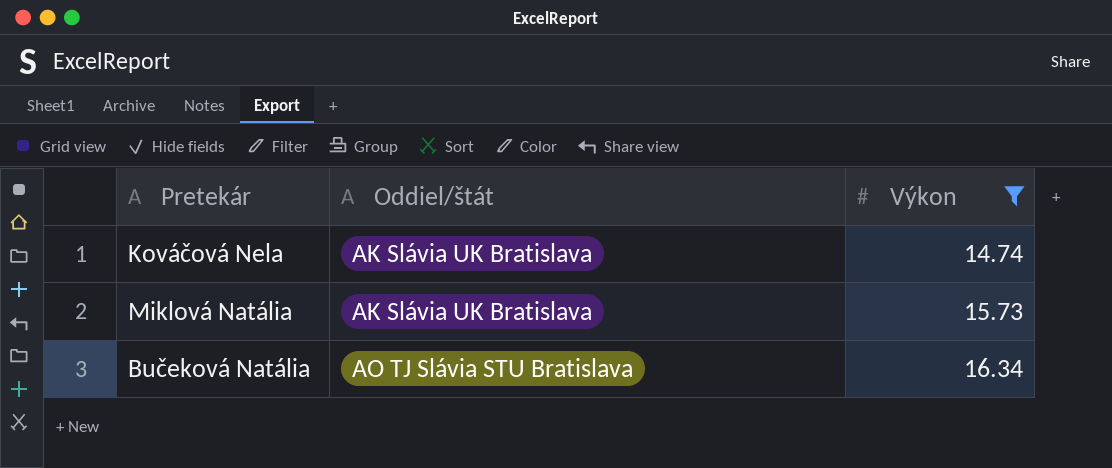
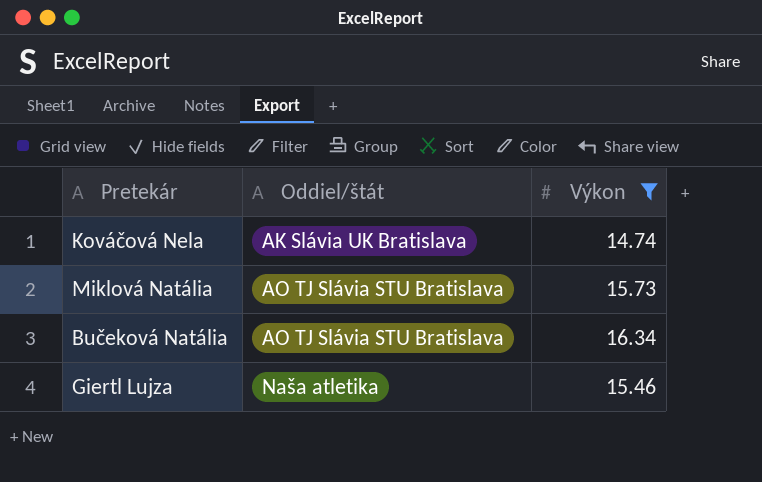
Miklová Natália | Oddiel/štát: AK Slávia UK Bratislava -> AO TJ Slávia STU Bratislava
row Giertl Lujza: none -> Naša atletika | 15.46

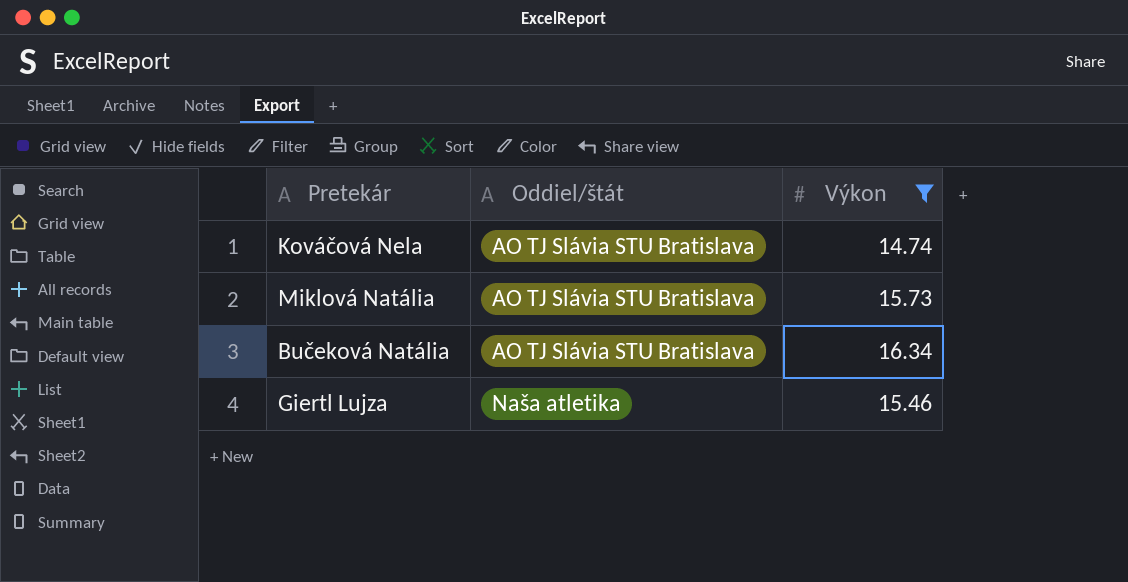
Kováčová Nela | Oddiel/štát: AK Slávia UK Bratislava -> AO TJ Slávia STU Bratislava

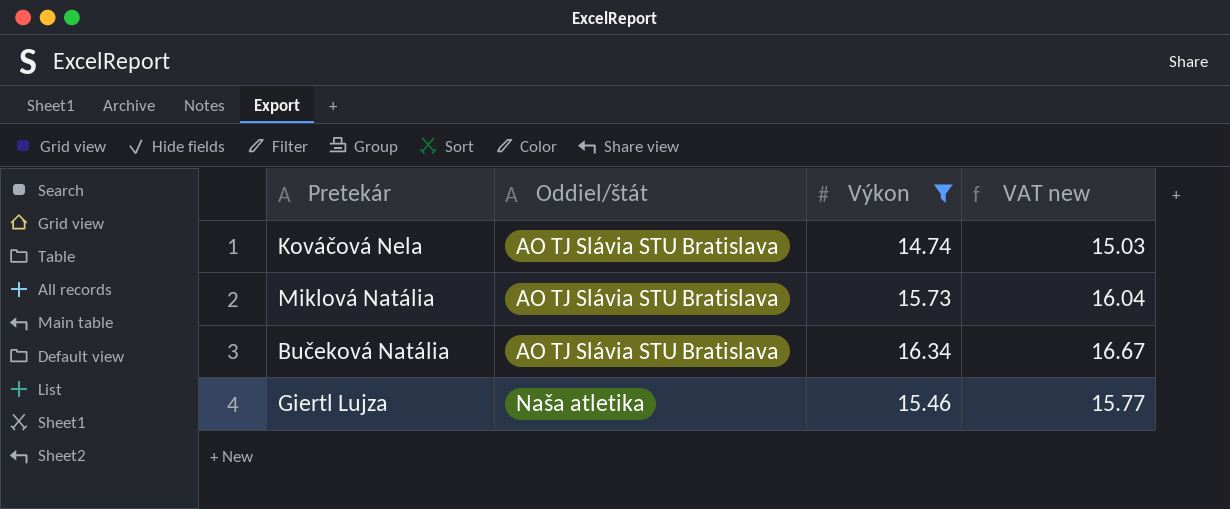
column VAT new | formula: none -> [Výkon] * 1.02

